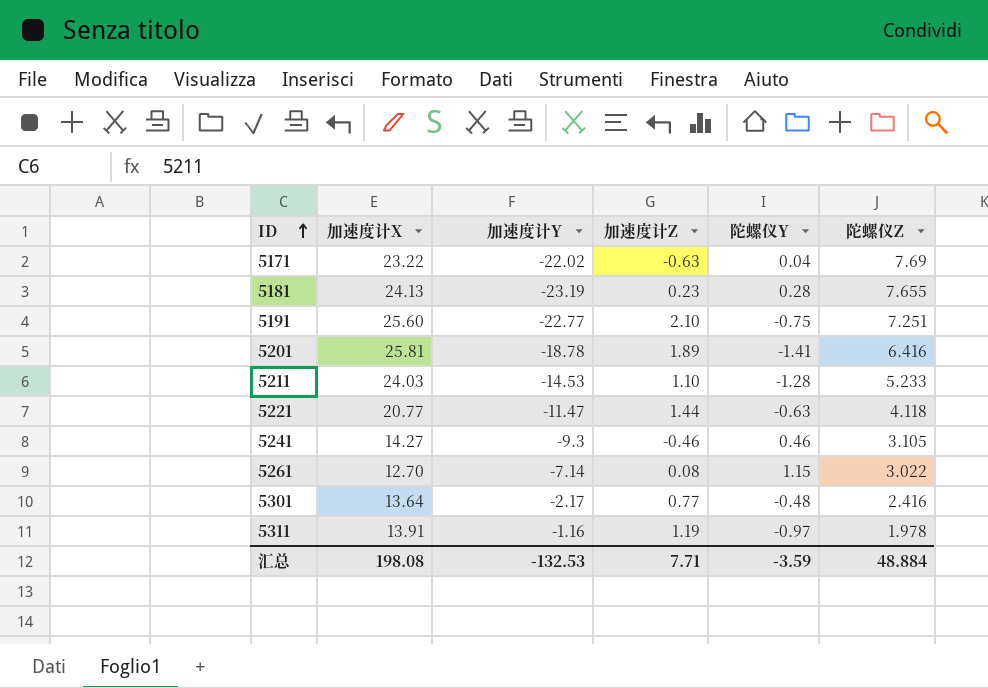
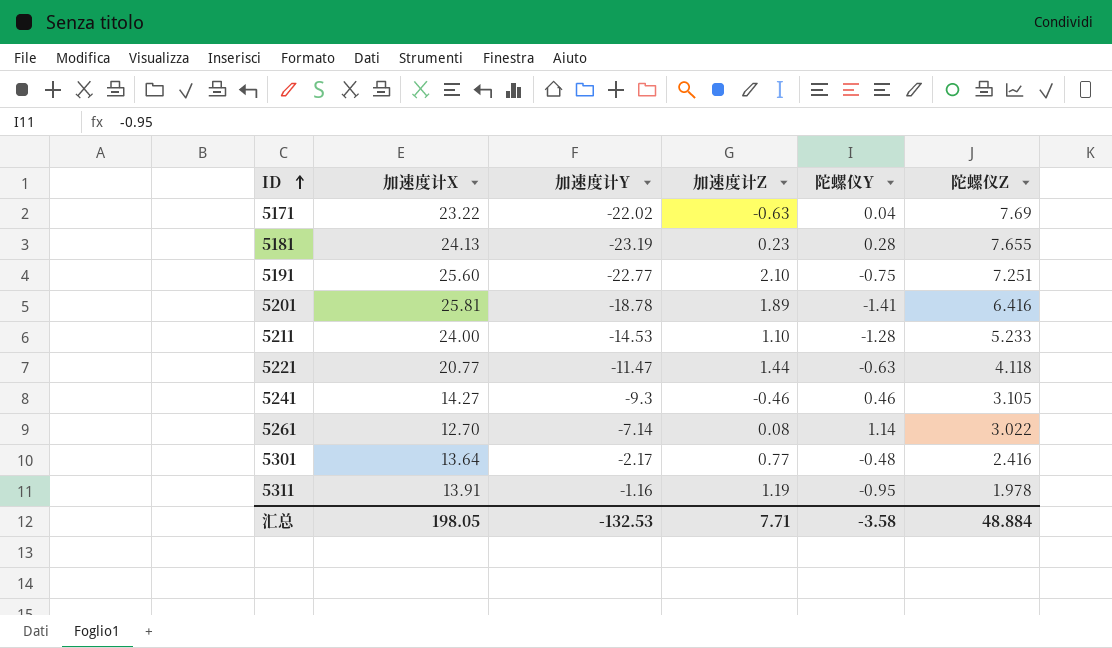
5211 | 加速度计X: 24.03 -> 24.00
5261 | 陀螺仪Y: 1.15 -> 1.14
5311 | 陀螺仪Y: -0.97 -> -0.95
汇总 | 加速度计X: 198.08 -> 198.05
汇总 | 陀螺仪Y: -3.59 -> -3.58

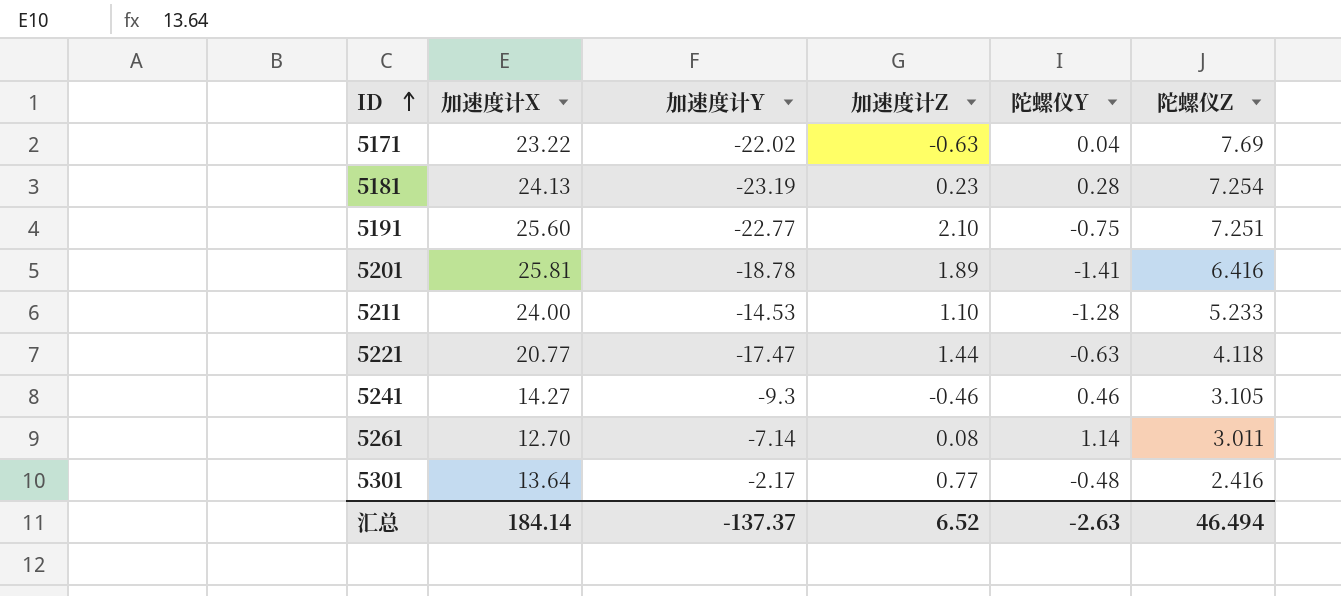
row 5311: 13.91 | -1.16 | 1.19 | -0.95 | 1.978 -> none
5181 | 陀螺仪Z: 7.655 -> 7.254
5221 | 加速度计Y: -11.47 -> -17.47
5261 | 陀螺仪Z: 3.022 -> 3.011
汇总 | 加速度计X: 198.05 -> 184.14
汇总 | 加速度计Y: -132.53 -> -137.37
汇总 | 加速度计Z: 7.71 -> 6.52
汇总 | 陀螺仪Y: -3.58 -> -2.63
汇总 | 陀螺仪Z: 48.884 -> 46.494

